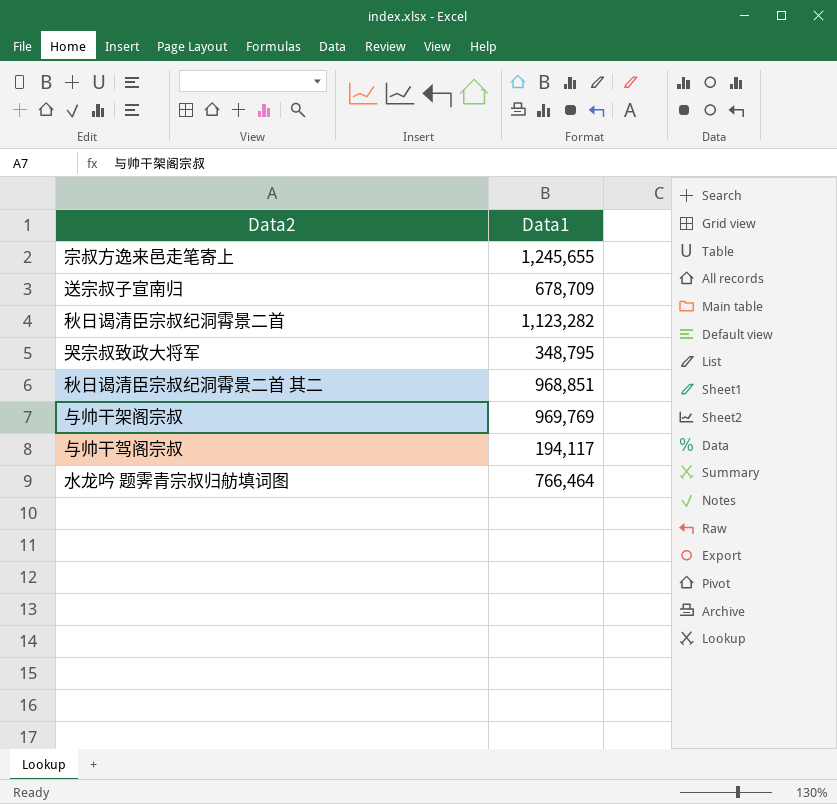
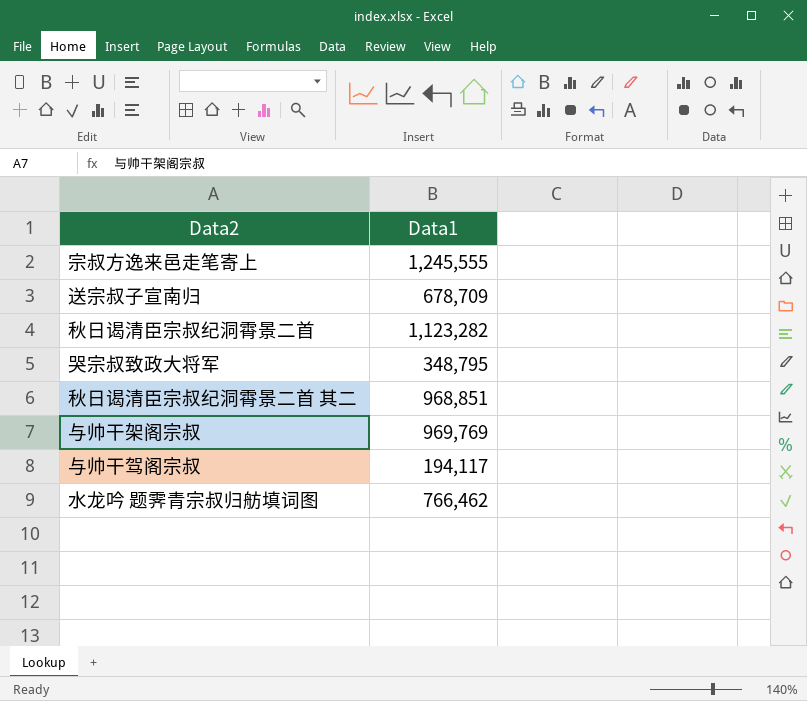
宗叔方逸来邑走笔寄上 | Data1: 1,245,655 -> 1,245,555
水龙吟 题霁青宗叔归舫填词图 | Data1: 766,464 -> 766,462

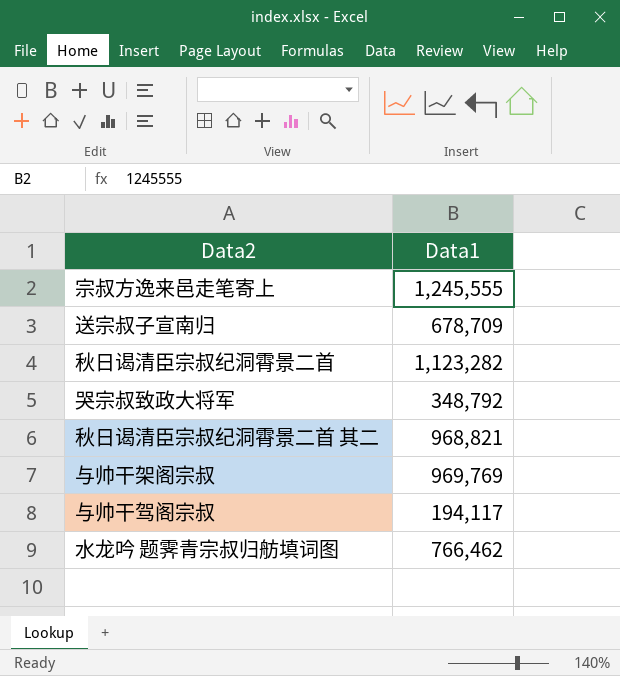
哭宗叔致政大将军 | Data1: 348,795 -> 348,792
秋日谒清臣宗叔纪洞霄景二首 其二 | Data1: 968,851 -> 968,821

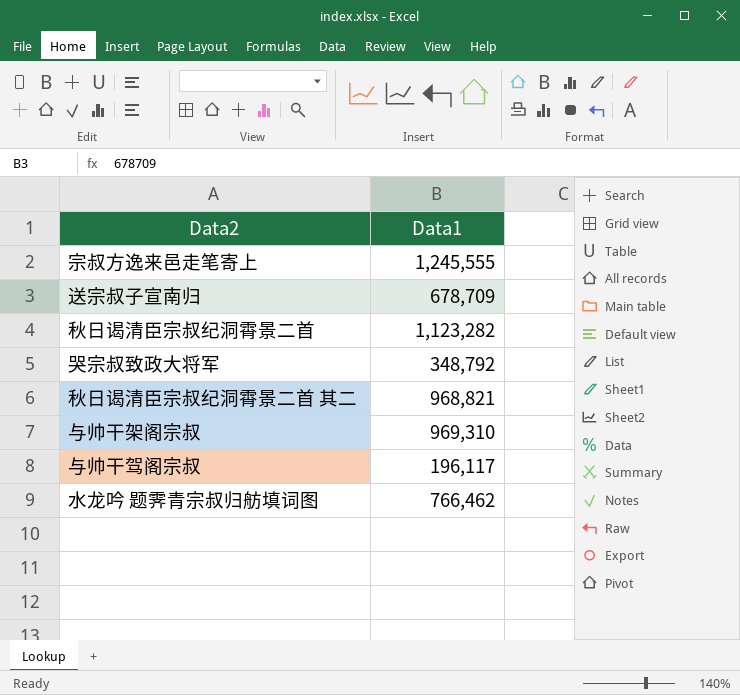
与帅干架阁宗叔 | Data1: 969,769 -> 969,310
与帅干驾阁宗叔 | Data1: 194,117 -> 196,117

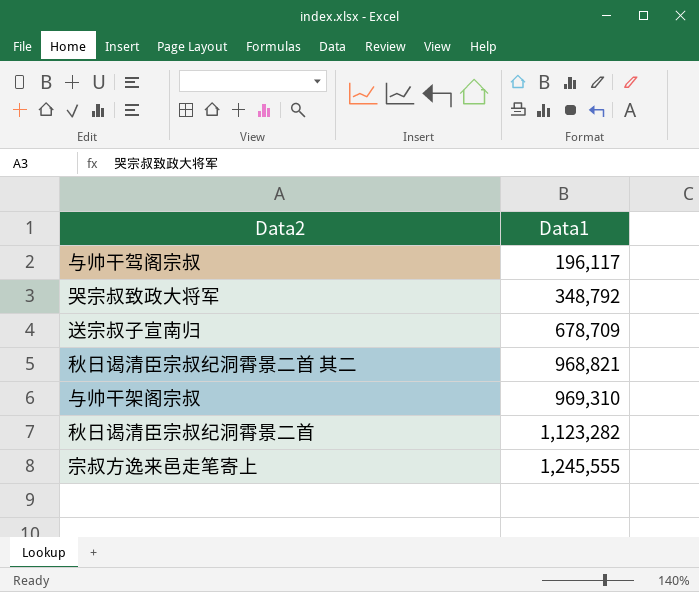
row order: none -> Data1 ascending
row 水龙吟 题霁青宗叔归舫填词图: 766,462 -> none

